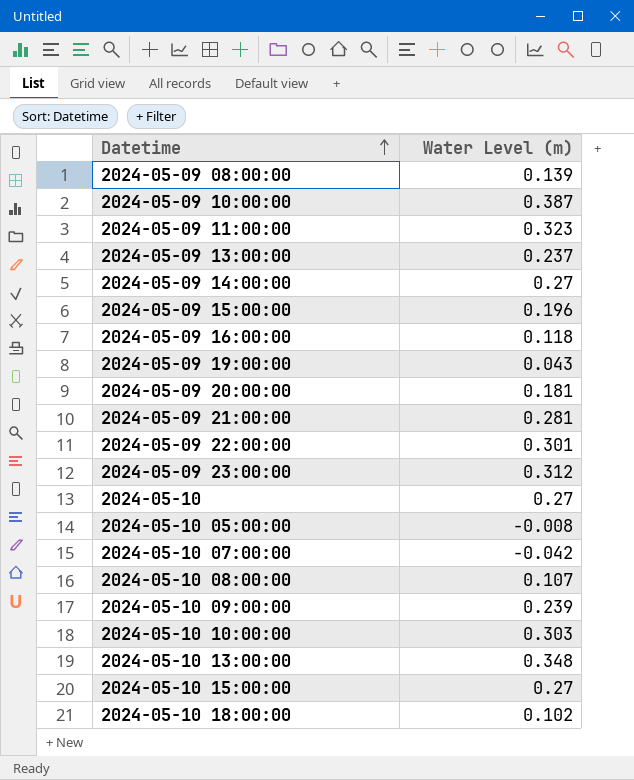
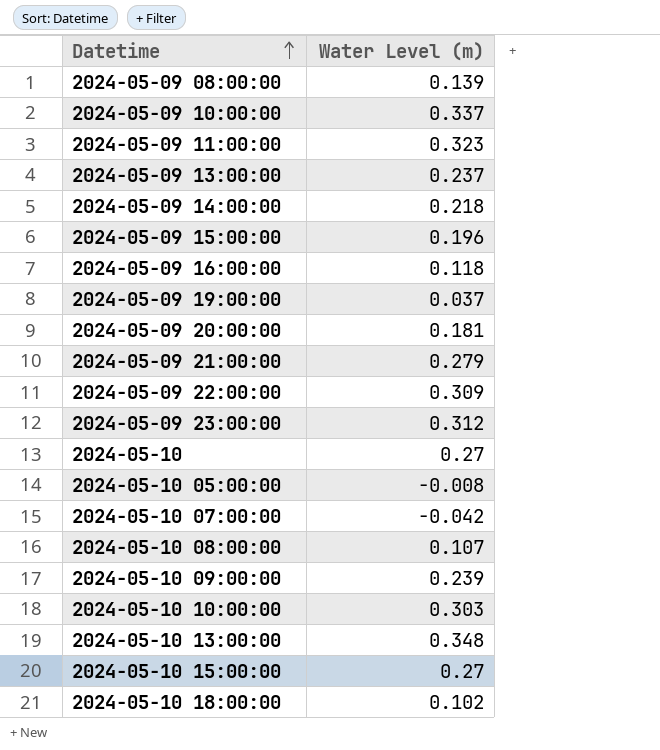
2024-05-09 10:00:00 | Water Level (m): 0.387 -> 0.337
2024-05-09 14:00:00 | Water Level (m): 0.27 -> 0.218
2024-05-09 19:00:00 | Water Level (m): 0.043 -> 0.037
2024-05-09 21:00:00 | Water Level (m): 0.281 -> 0.279
2024-05-09 22:00:00 | Water Level (m): 0.301 -> 0.309

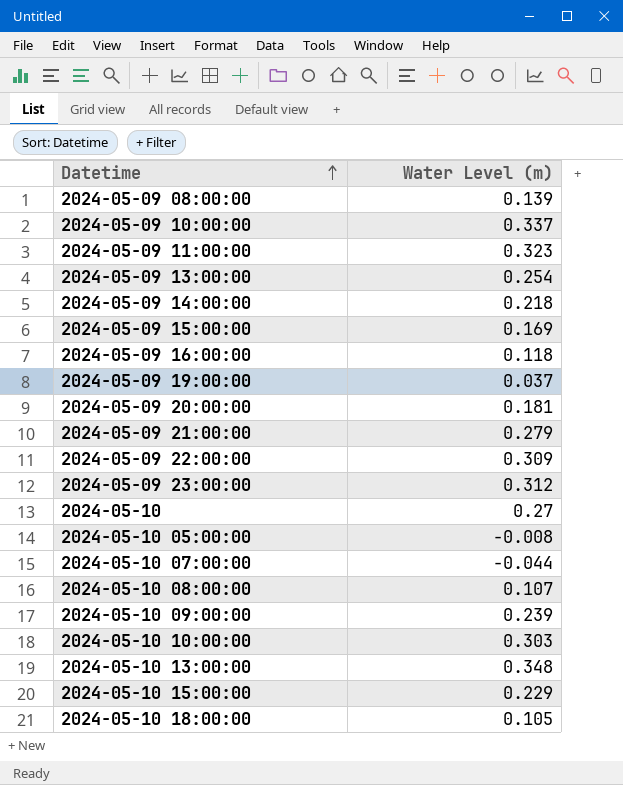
2024-05-09 13:00:00 | Water Level (m): 0.237 -> 0.254
2024-05-09 15:00:00 | Water Level (m): 0.196 -> 0.169
2024-05-10 07:00:00 | Water Level (m): -0.042 -> -0.044
2024-05-10 15:00:00 | Water Level (m): 0.27 -> 0.229
2024-05-10 18:00:00 | Water Level (m): 0.102 -> 0.105

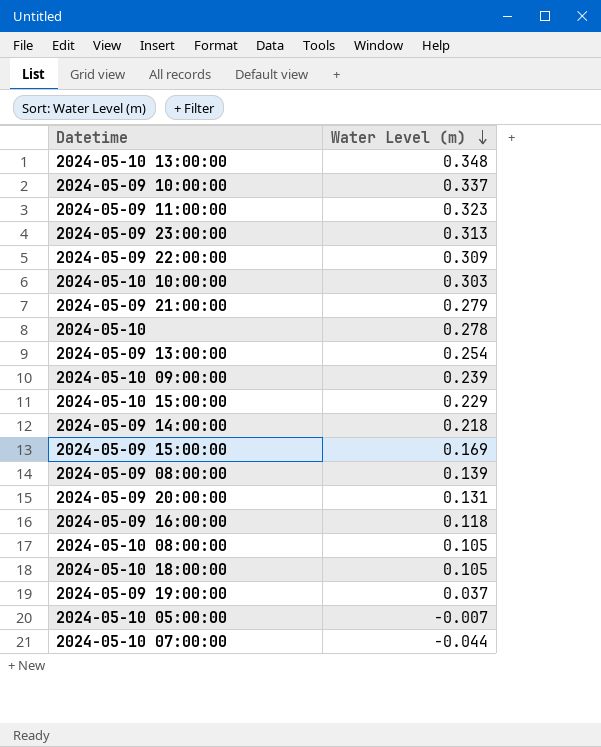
row order: Datetime ascending -> Water Level (m) descending
2024-05-09 23:00:00 | Water Level (m): 0.312 -> 0.313
2024-05-10 | Water Level (m): 0.27 -> 0.278
2024-05-09 20:00:00 | Water Level (m): 0.181 -> 0.131
2024-05-10 08:00:00 | Water Level (m): 0.107 -> 0.105
2024-05-10 05:00:00 | Water Level (m): -0.008 -> -0.007

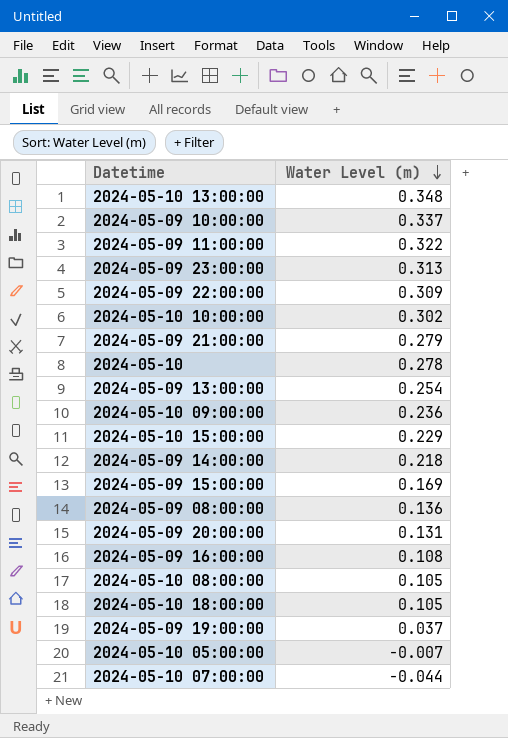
2024-05-09 11:00:00 | Water Level (m): 0.323 -> 0.322
2024-05-10 10:00:00 | Water Level (m): 0.303 -> 0.302
2024-05-10 09:00:00 | Water Level (m): 0.239 -> 0.236
2024-05-09 08:00:00 | Water Level (m): 0.139 -> 0.136
2024-05-09 16:00:00 | Water Level (m): 0.118 -> 0.108

